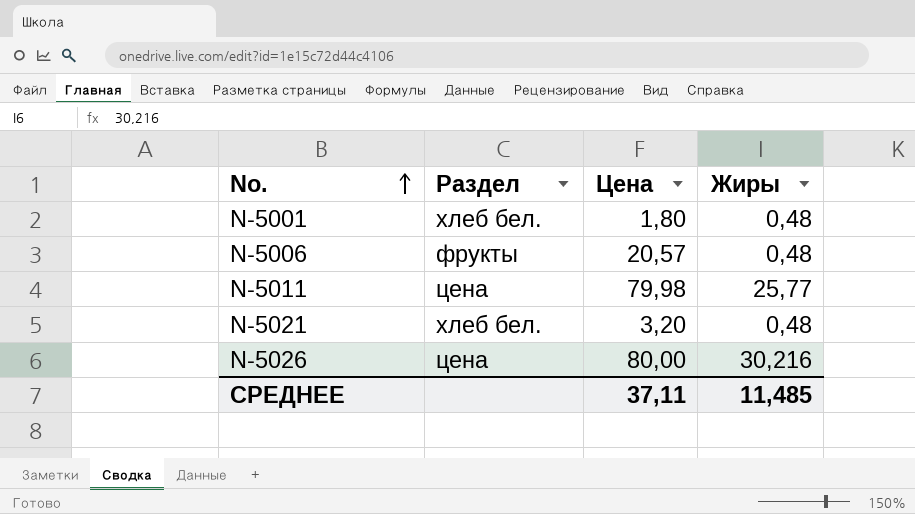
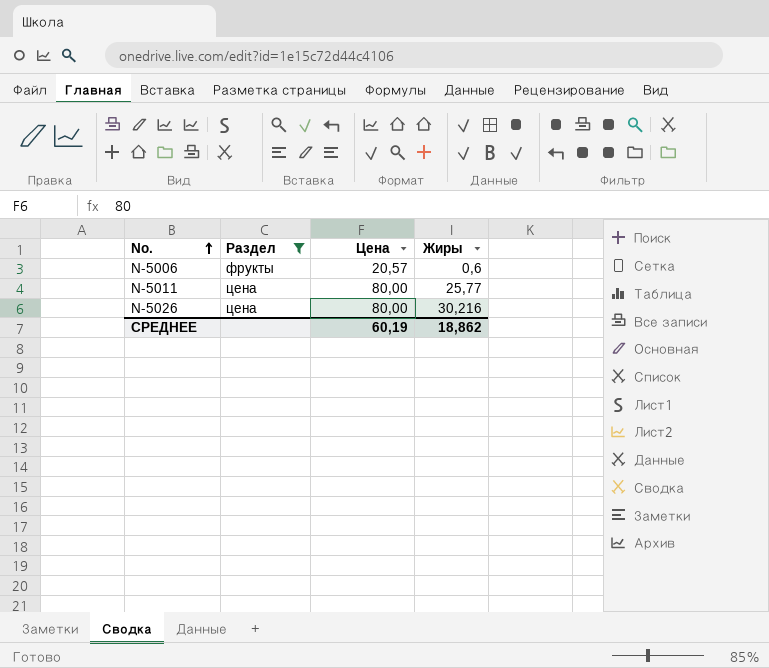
filter: none -> Раздел != хлеб бел.
N-5006 | Жиры: 0,48 -> 0,6
N-5011 | Цена: 79,98 -> 80,00
СРЕДНЕЕ | Цена: 37,11 -> 60,19
СРЕДНЕЕ | Жиры: 11,485 -> 18,862

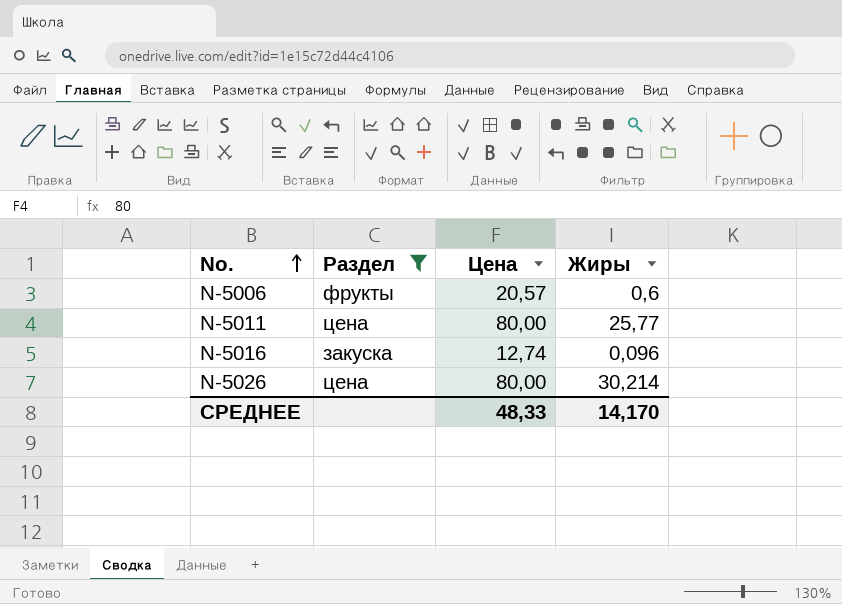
row N-5016: none -> закуска | 12,74 | 0,096
N-5026 | Жиры: 30,216 -> 30,214
СРЕДНЕЕ | Цена: 60,19 -> 48,33
СРЕДНЕЕ | Жиры: 18,862 -> 14,170

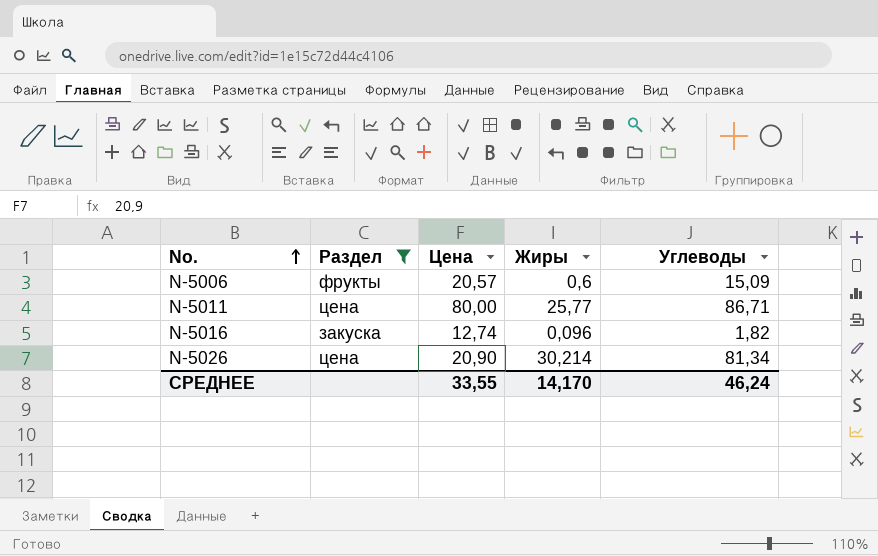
column Углеводы | position: none -> 5
N-5026 | Цена: 80,00 -> 20,90
СРЕДНЕЕ | Цена: 48,33 -> 33,55

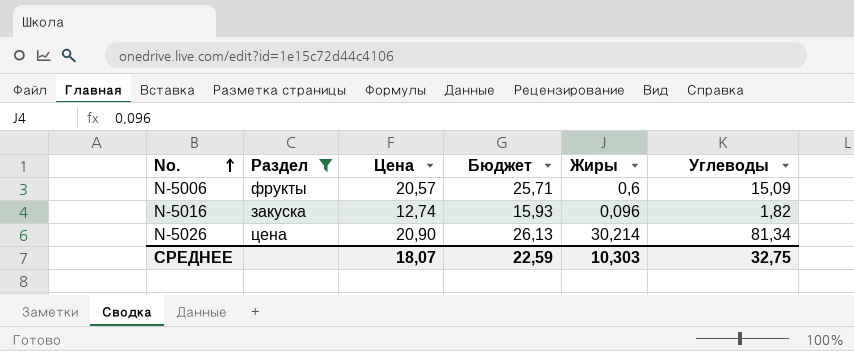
column Бюджет | formula: none -> [Цена] * 1,25
row N-5011: цена | 80,00 | 25,77 | 86,71 -> none
СРЕДНЕЕ | Цена: 33,55 -> 18,07
СРЕДНЕЕ | Жиры: 14,170 -> 10,303
СРЕДНЕЕ | Углеводы: 46,24 -> 32,75

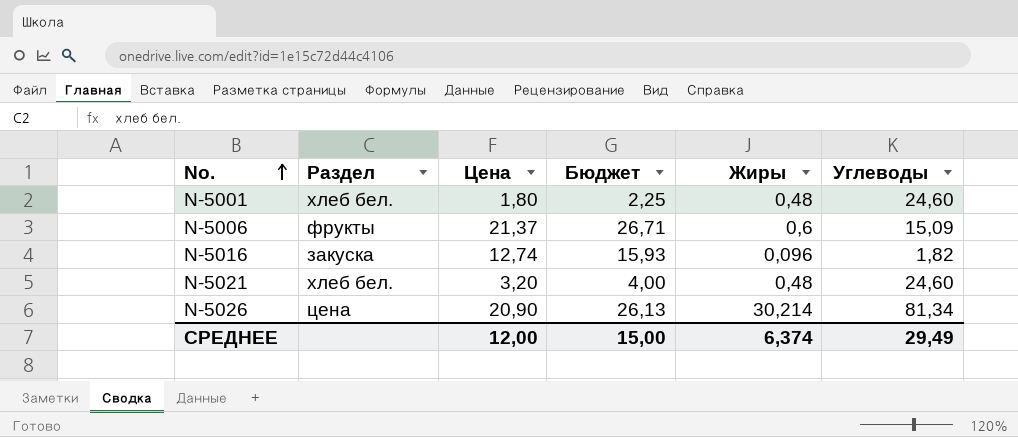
filter: Раздел != хлеб бел. -> none
N-5006 | Цена: 20,57 -> 21,37
N-5006 | Бюджет: 25,71 -> 26,71
СРЕДНЕЕ | Цена: 18,07 -> 12,00
СРЕДНЕЕ | Бюджет: 22,59 -> 15,00
СРЕДНЕЕ | Жиры: 10,303 -> 6,374
СРЕДНЕЕ | Углеводы: 32,75 -> 29,49

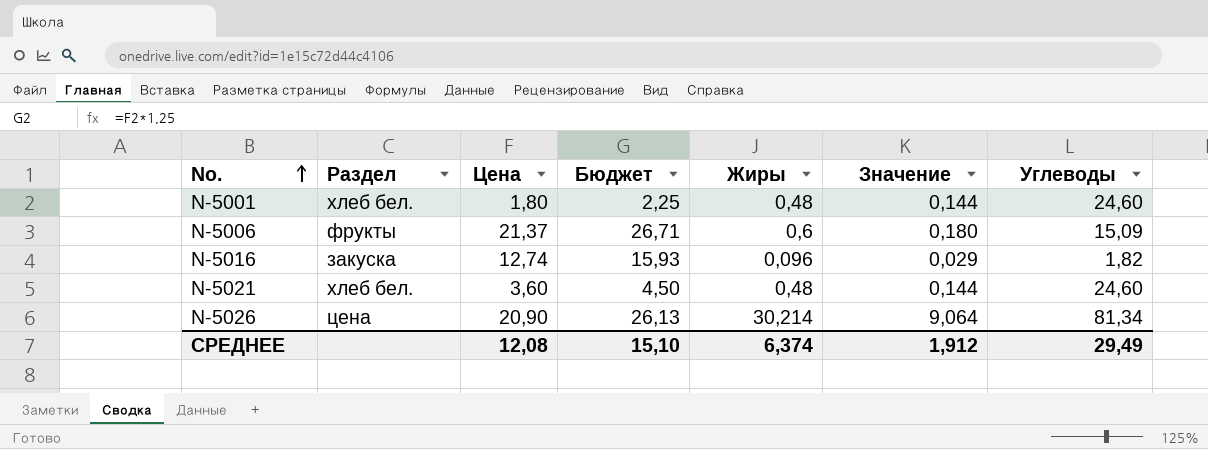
column Значение | formula: none -> [Жиры] * 0,3
N-5021 | Цена: 3,20 -> 3,60
N-5021 | Бюджет: 4,00 -> 4,50
СРЕДНЕЕ | Цена: 12,00 -> 12,08
СРЕДНЕЕ | Бюджет: 15,00 -> 15,10

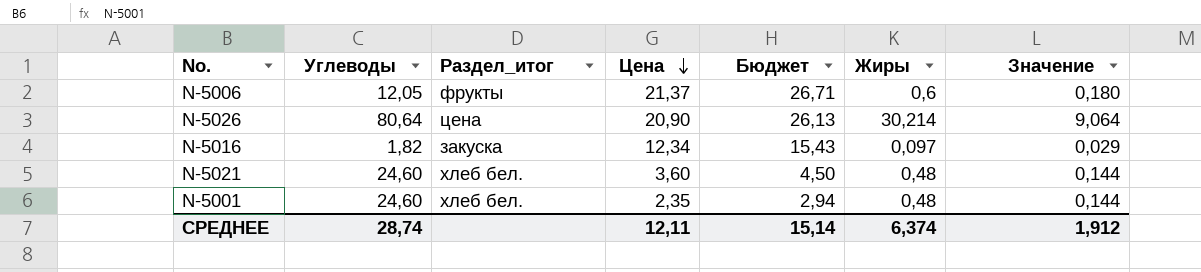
row order: No. ascending -> Цена descending
column Углеводы | position: 7 -> 2
column name: Раздел -> Раздел_итог
N-5006 | Углеводы: 15,09 -> 12,05
N-5026 | Углеводы: 81,34 -> 80,64
N-5016 | Цена: 12,74 -> 12,34
N-5016 | Бюджет: 15,93 -> 15,43
N-5016 | Жиры: 0,096 -> 0,097
N-5001 | Цена: 1,80 -> 2,35
N-5001 | Бюджет: 2,25 -> 2,94
СРЕДНЕЕ | Углеводы: 29,49 -> 28,74
СРЕДНЕЕ | Цена: 12,08 -> 12,11
СРЕДНЕЕ | Бюджет: 15,10 -> 15,14

